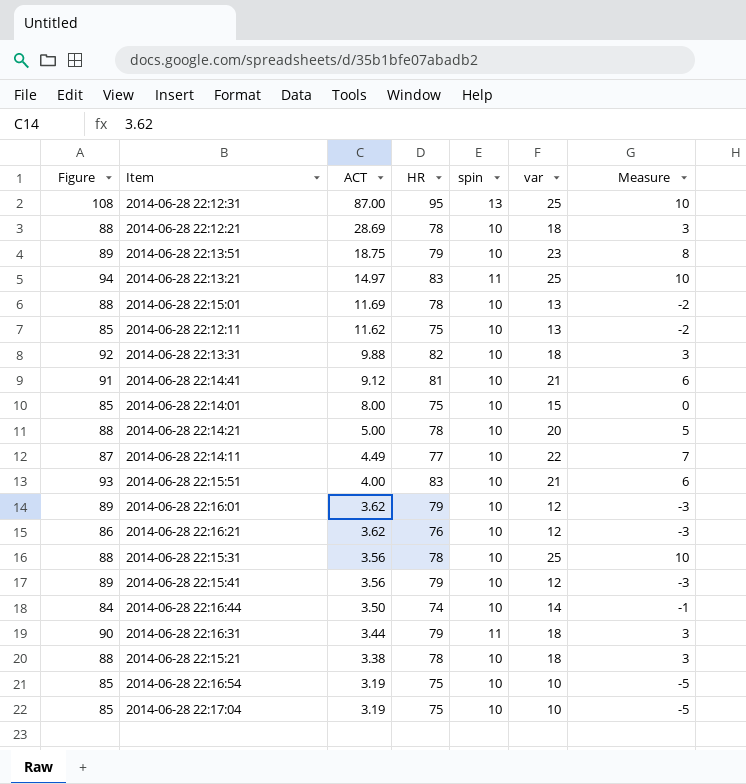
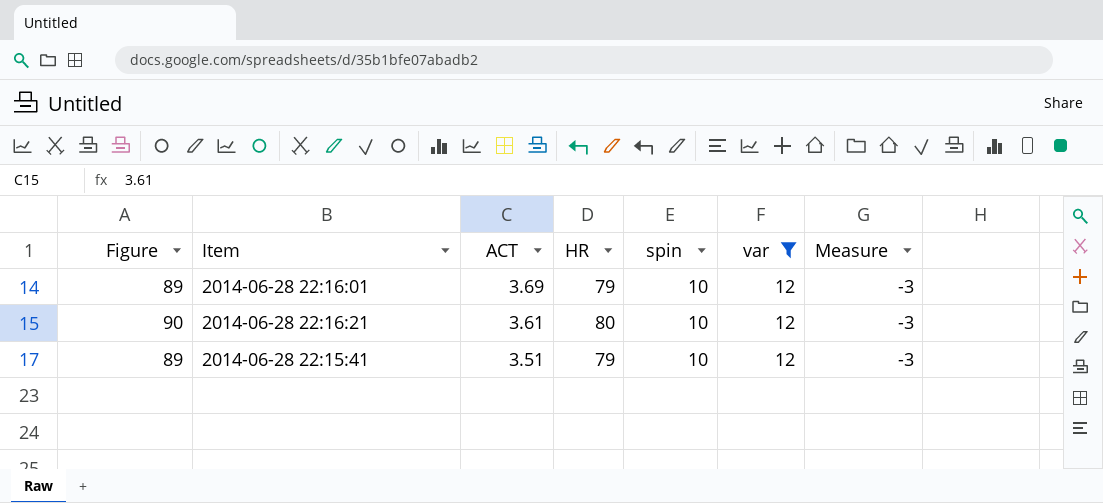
filter: none -> var = 12
2014-06-28 22:16:01 | ACT: 3.62 -> 3.69
2014-06-28 22:16:21 | Figure: 86 -> 90
2014-06-28 22:16:21 | ACT: 3.62 -> 3.61
2014-06-28 22:16:21 | HR: 76 -> 80
2014-06-28 22:15:41 | ACT: 3.56 -> 3.51

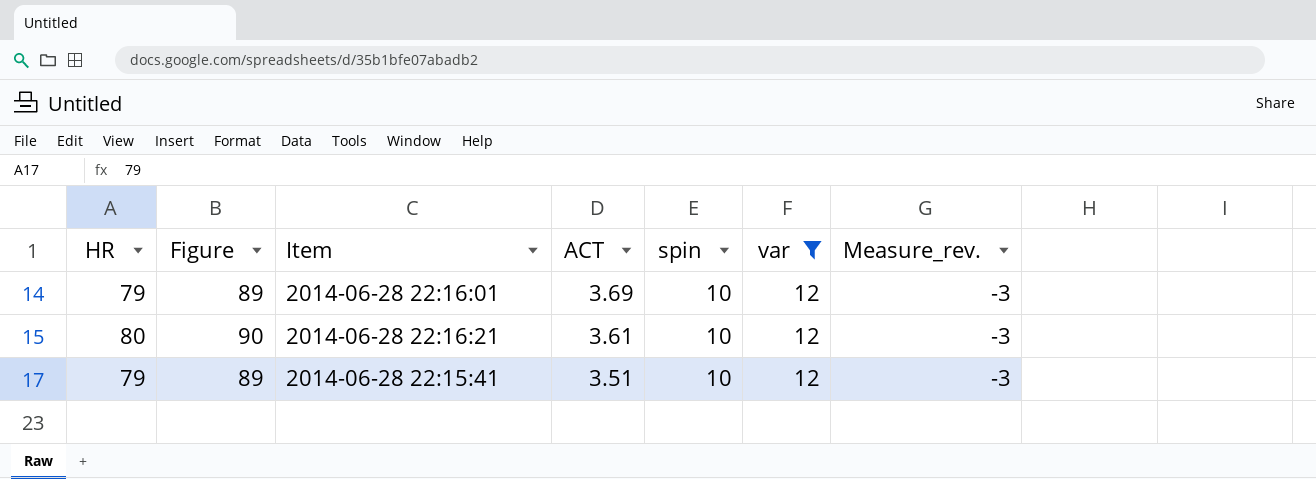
column HR | position: 4 -> 1
column name: Measure -> Measure_rev.

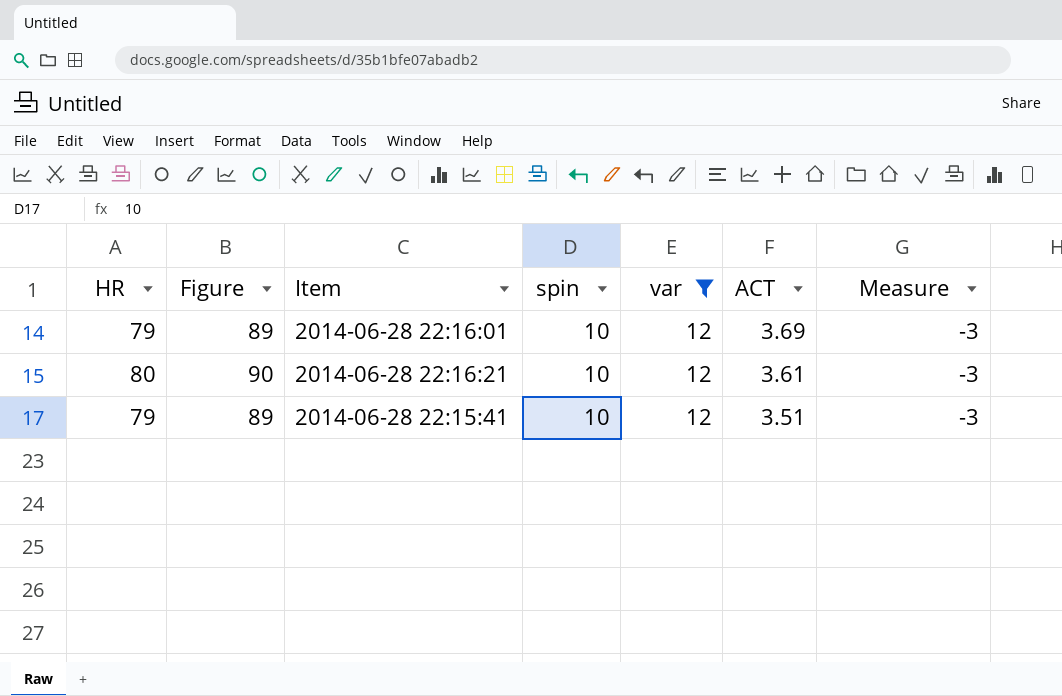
column ACT | position: 4 -> 6
column name: Measure_rev. -> Measure

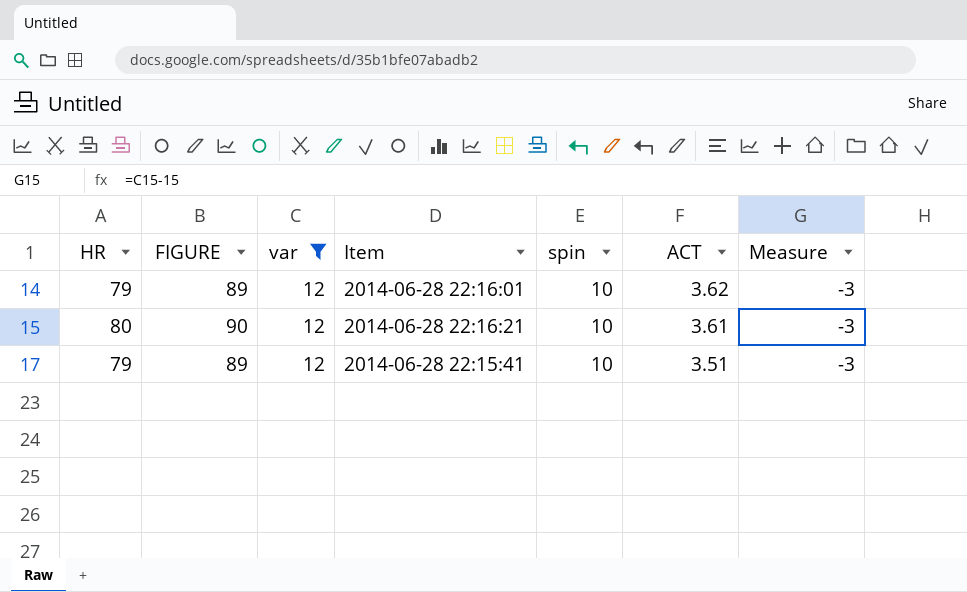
column name: Figure -> FIGURE
column var | position: 5 -> 3
2014-06-28 22:16:01 | ACT: 3.69 -> 3.62

